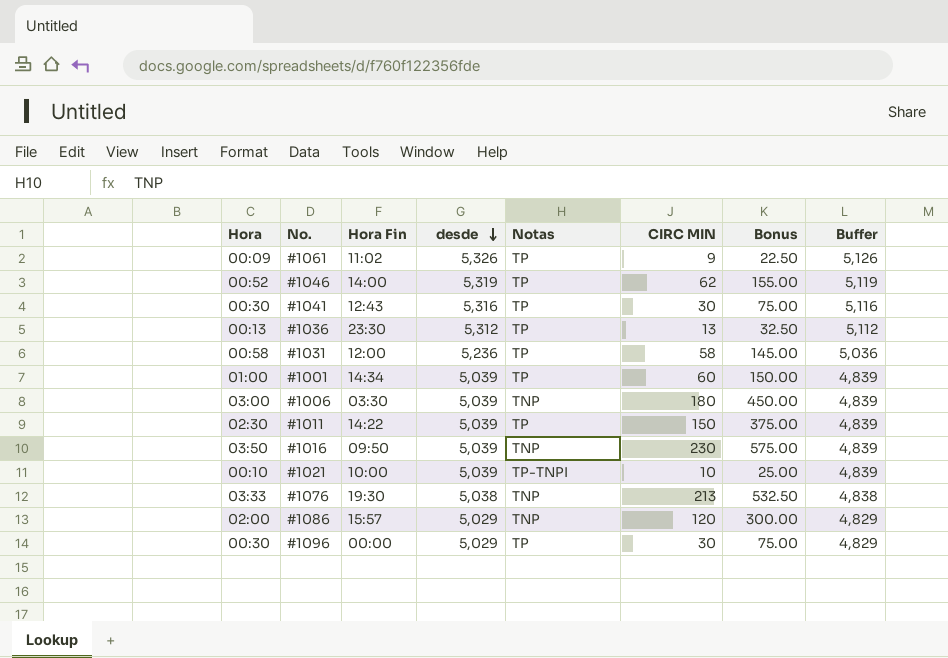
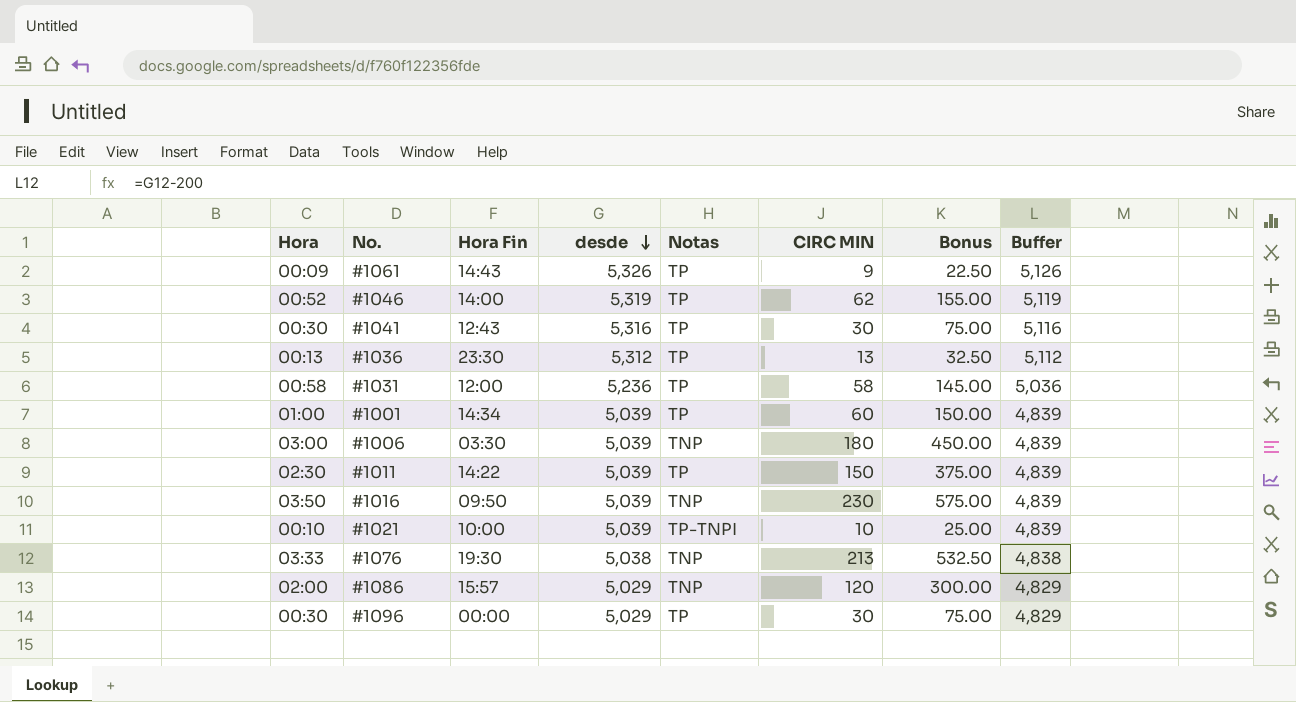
#1061 | Hora Fin: 11:02 -> 14:43

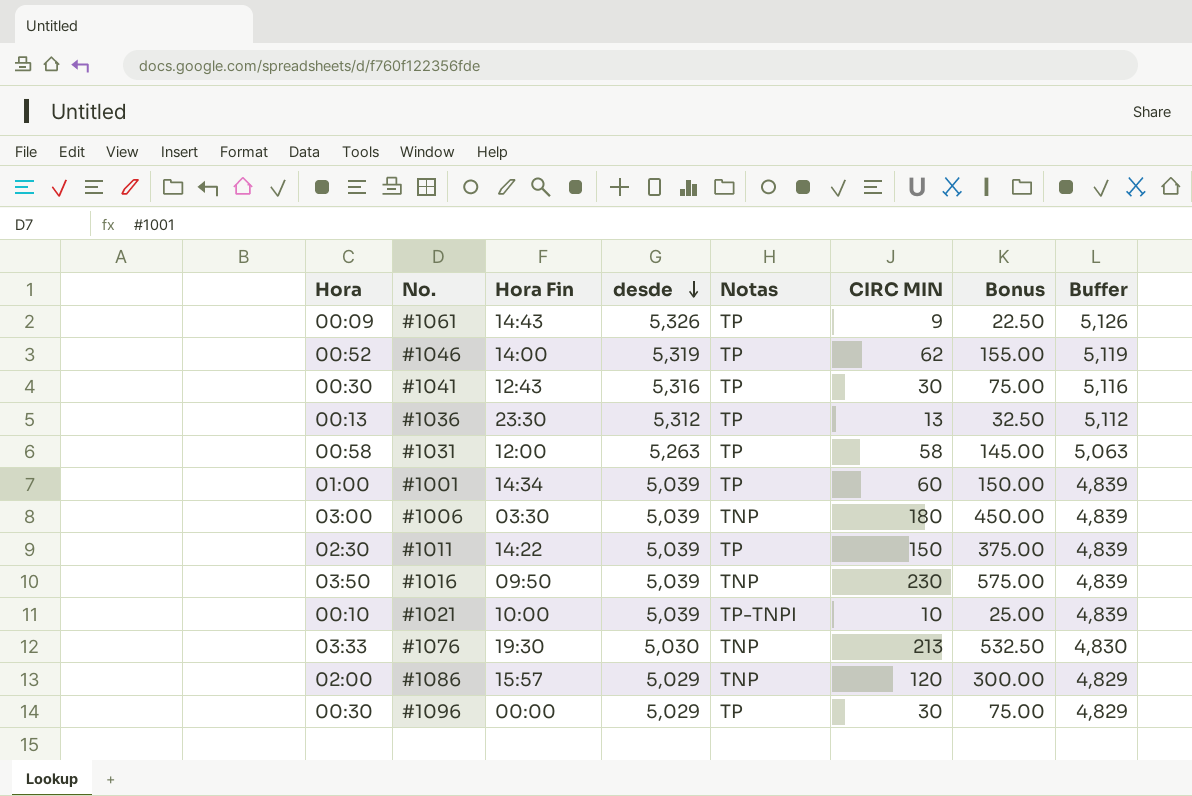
#1031 | desde: 5,236 -> 5,263
#1031 | Buffer: 5,036 -> 5,063
#1076 | desde: 5,038 -> 5,030
#1076 | Buffer: 4,838 -> 4,830

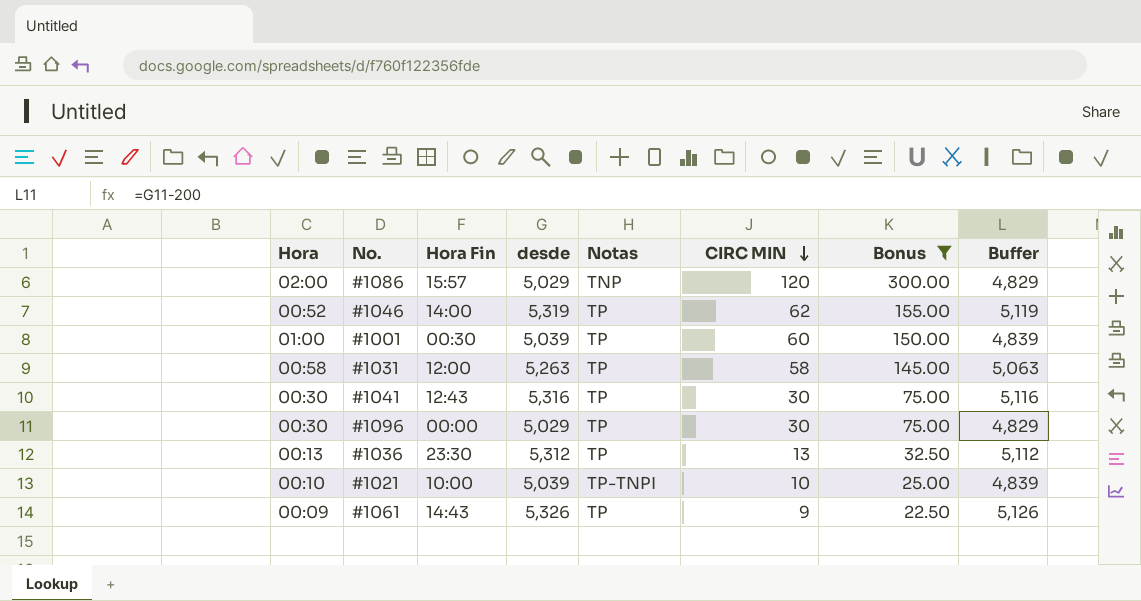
filter: none -> Bonus <= 300.00
row order: desde descending -> CIRC MIN descending
#1001 | Hora Fin: 14:34 -> 00:30

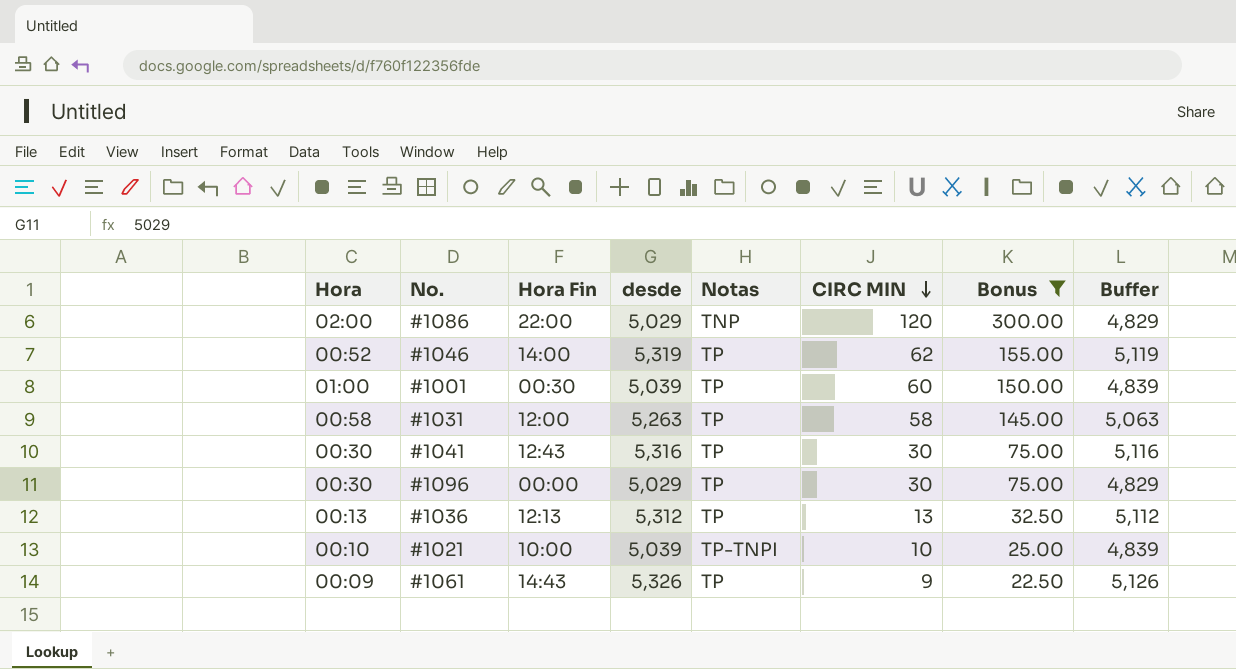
#1086 | Hora Fin: 15:57 -> 22:00
#1036 | Hora Fin: 23:30 -> 12:13

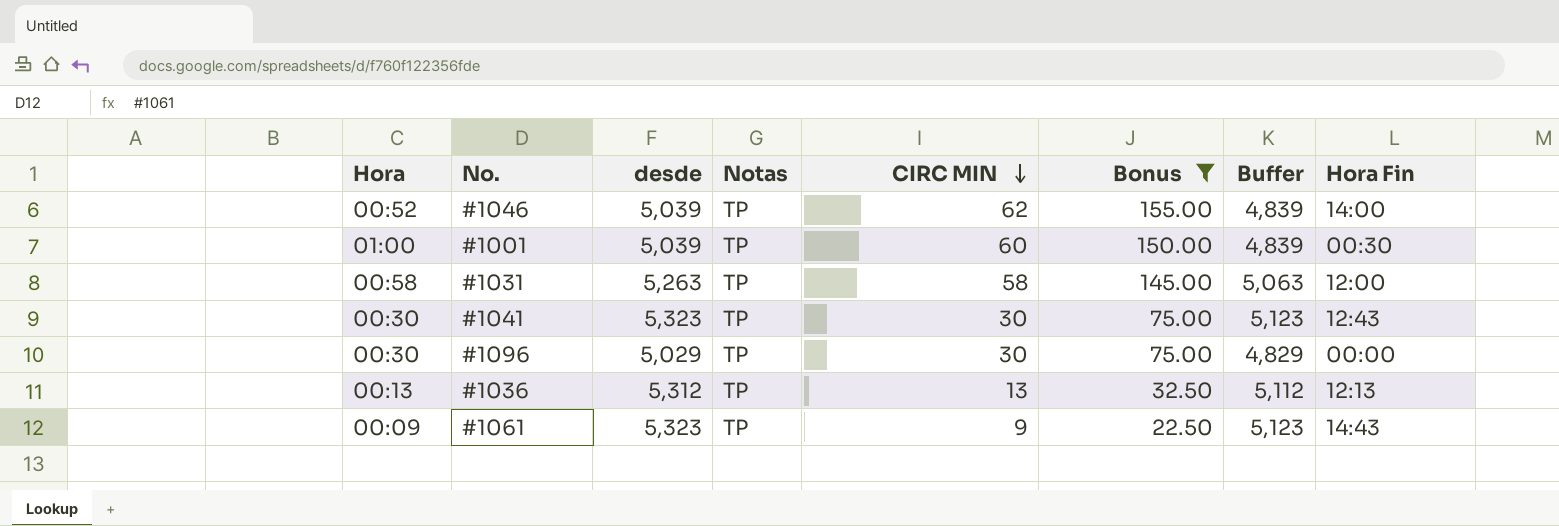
column Hora Fin | position: 3 -> 8
row #1086: 02:00 | 22:00 | 5,029 | TNP | 120 | 300.00 | 4,829 -> none
row #1021: 00:10 | 10:00 | 5,039 | TP-TNPI | 10 | 25.00 | 4,839 -> none
#1046 | desde: 5,319 -> 5,039
#1046 | Buffer: 5,119 -> 4,839
#1041 | desde: 5,316 -> 5,323
#1041 | Buffer: 5,116 -> 5,123
#1061 | desde: 5,326 -> 5,323
#1061 | Buffer: 5,126 -> 5,123

